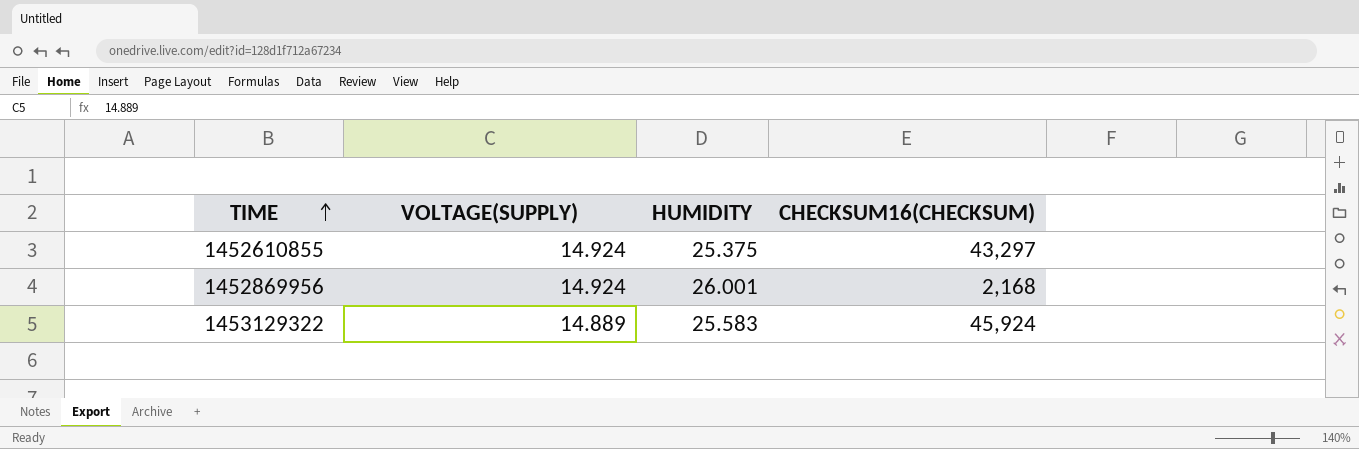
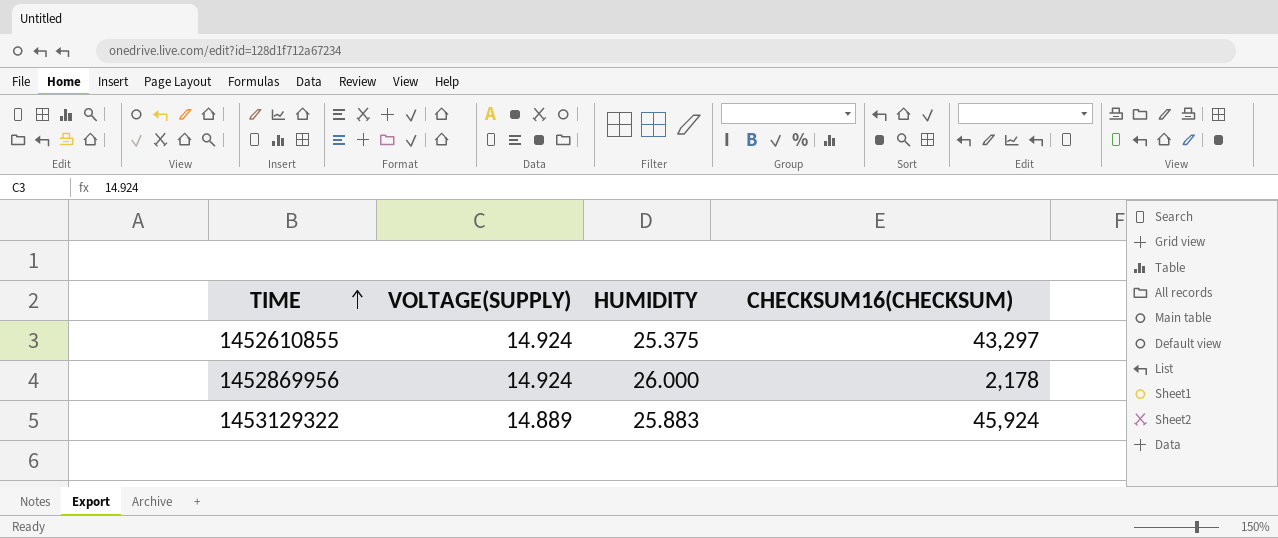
1452869956 | HUMIDITY: 26.001 -> 26.000
1452869956 | CHECKSUM16(CHECKSUM): 2,168 -> 2,178
1453129322 | HUMIDITY: 25.583 -> 25.883

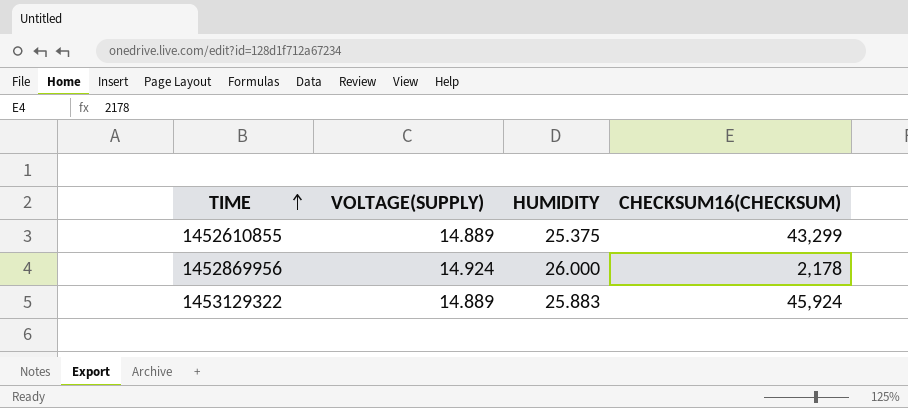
1452610855 | VOLTAGE(SUPPLY): 14.924 -> 14.889
1452610855 | CHECKSUM16(CHECKSUM): 43,297 -> 43,299

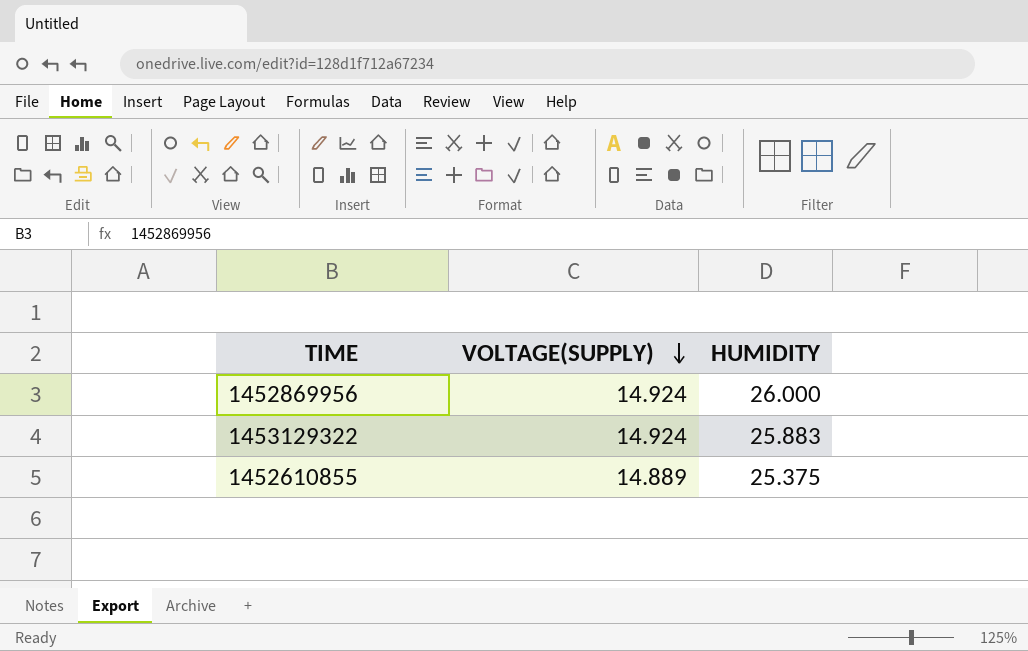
row order: TIME ascending -> VOLTAGE(SUPPLY) descending
column CHECKSUM16(CHECKSUM) | position: 4 -> none
1453129322 | VOLTAGE(SUPPLY): 14.889 -> 14.924

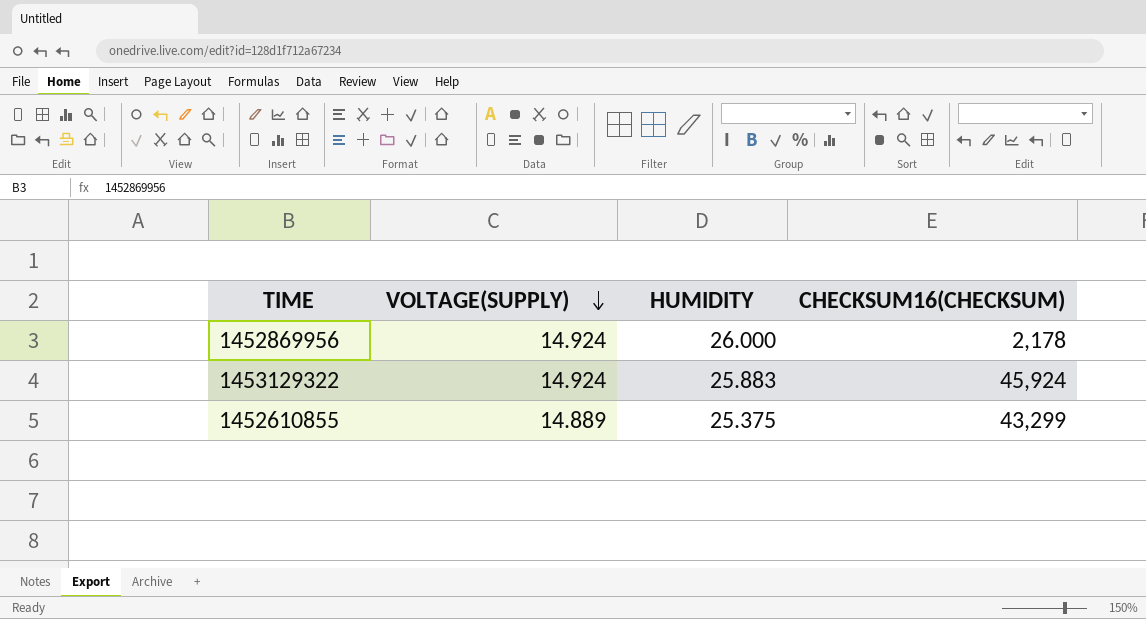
column CHECKSUM16(CHECKSUM) | position: none -> 4

